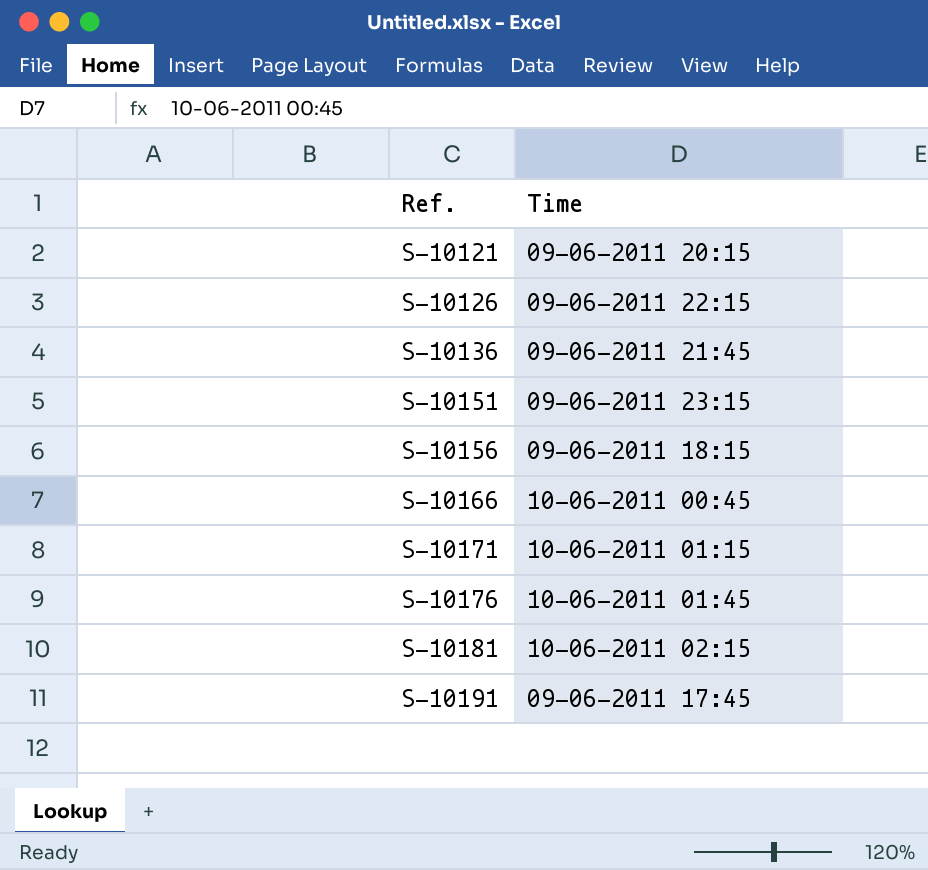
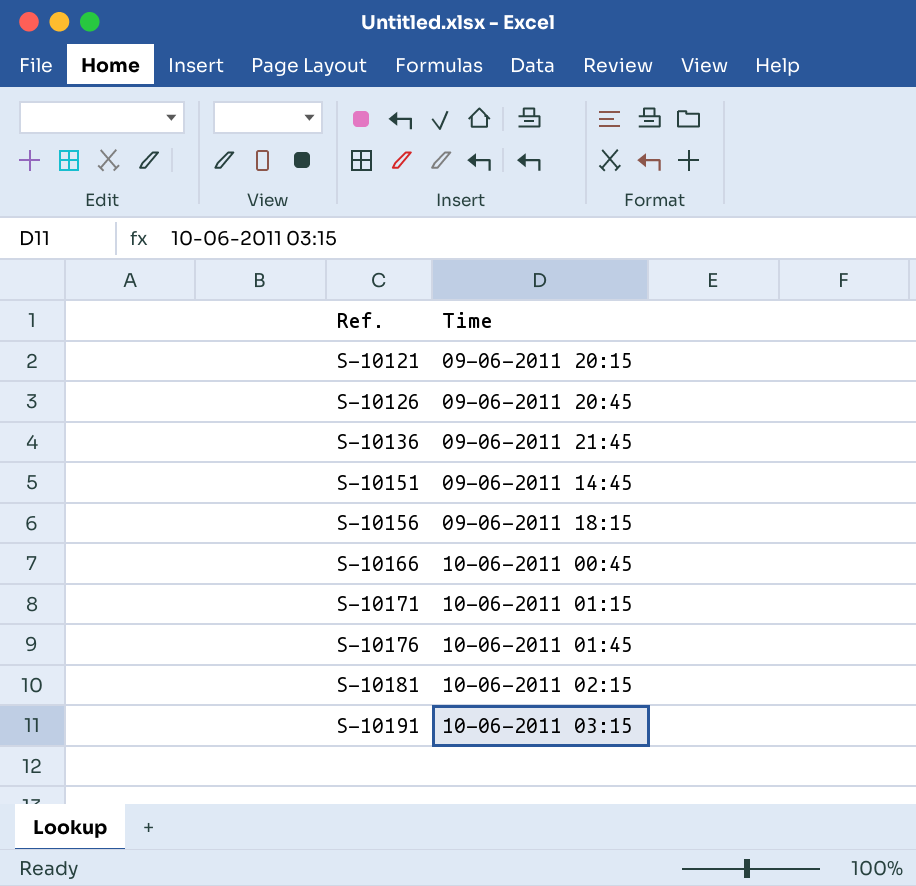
S-10126 | Time: 09-06-2011 22:15 -> 09-06-2011 20:45
S-10151 | Time: 09-06-2011 23:15 -> 09-06-2011 14:45
S-10191 | Time: 09-06-2011 17:45 -> 10-06-2011 03:15

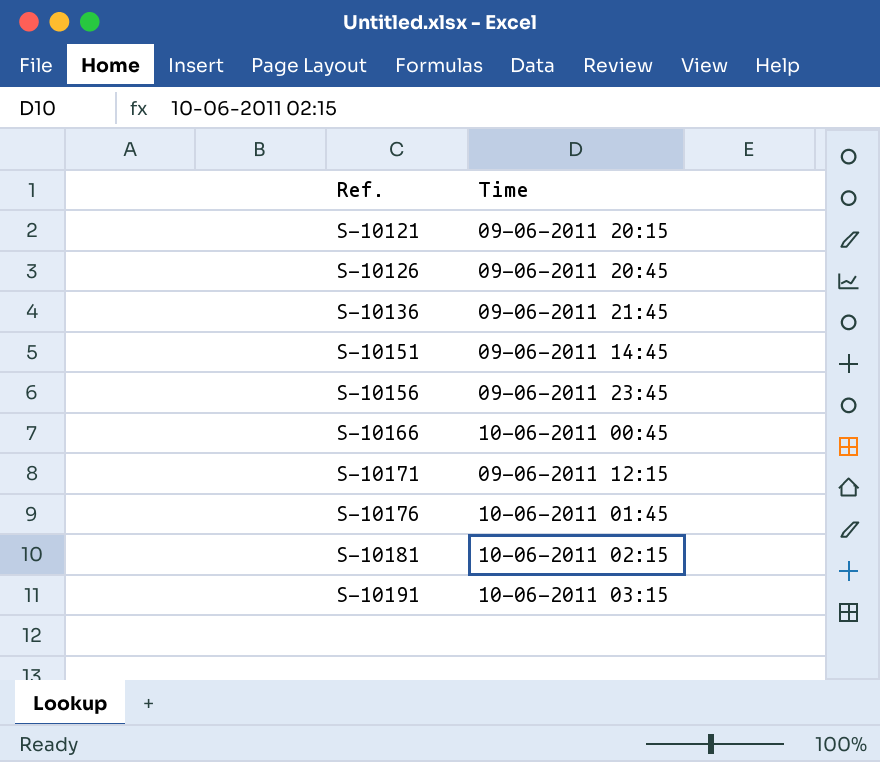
S-10156 | Time: 09-06-2011 18:15 -> 09-06-2011 23:45
S-10171 | Time: 10-06-2011 01:15 -> 09-06-2011 12:15

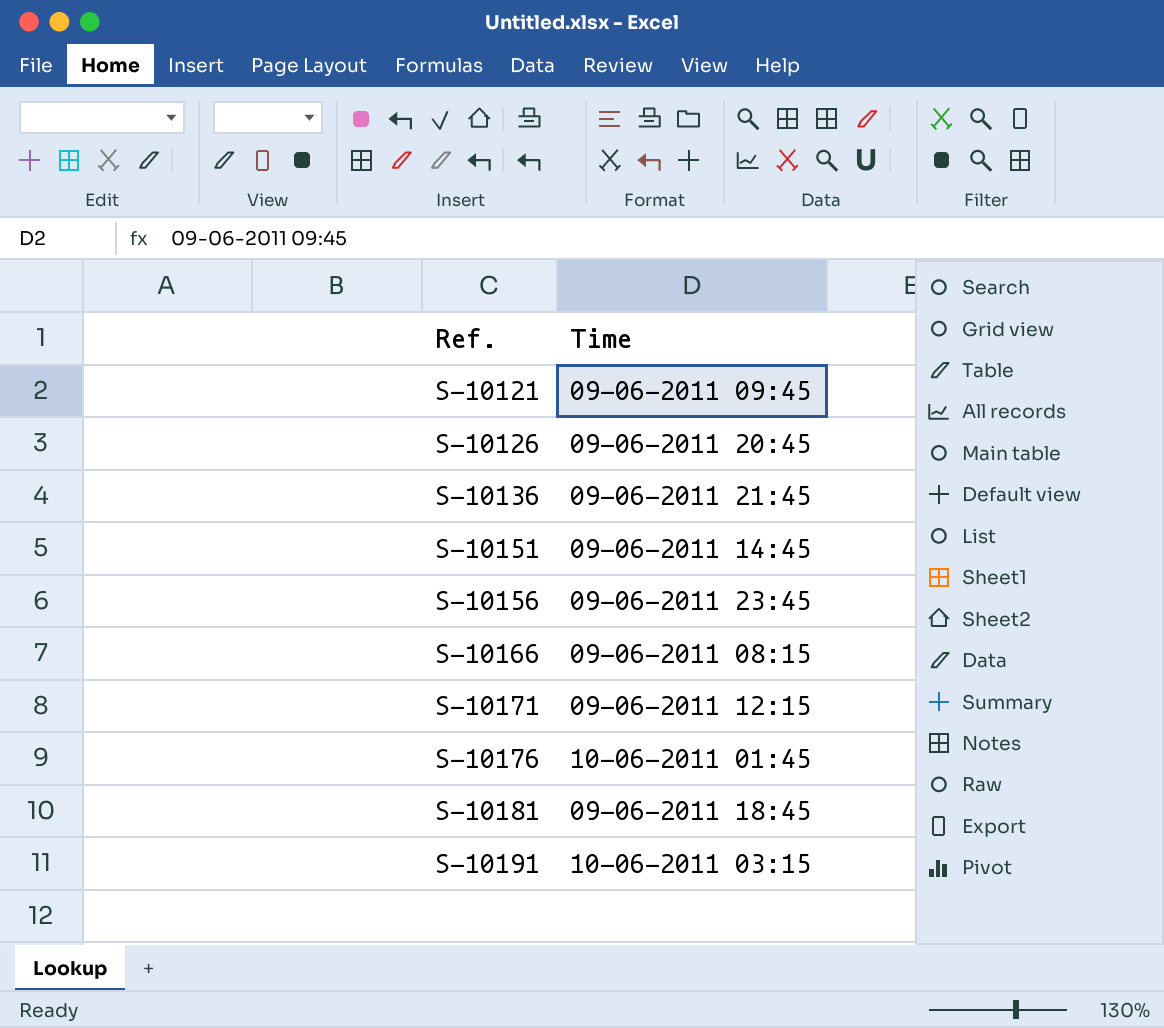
S-10121 | Time: 09-06-2011 20:15 -> 09-06-2011 09:45
S-10166 | Time: 10-06-2011 00:45 -> 09-06-2011 08:15
S-10181 | Time: 10-06-2011 02:15 -> 09-06-2011 18:45

